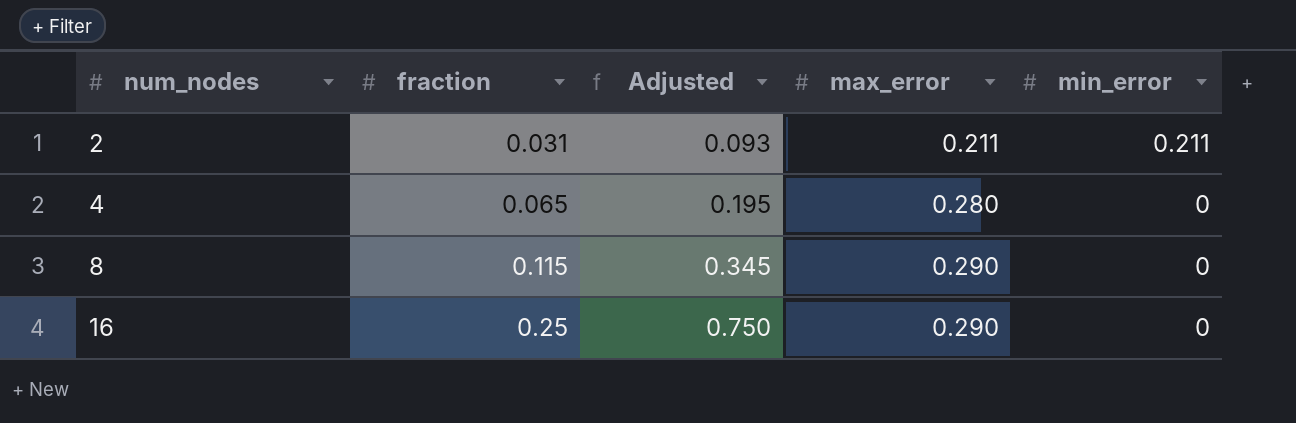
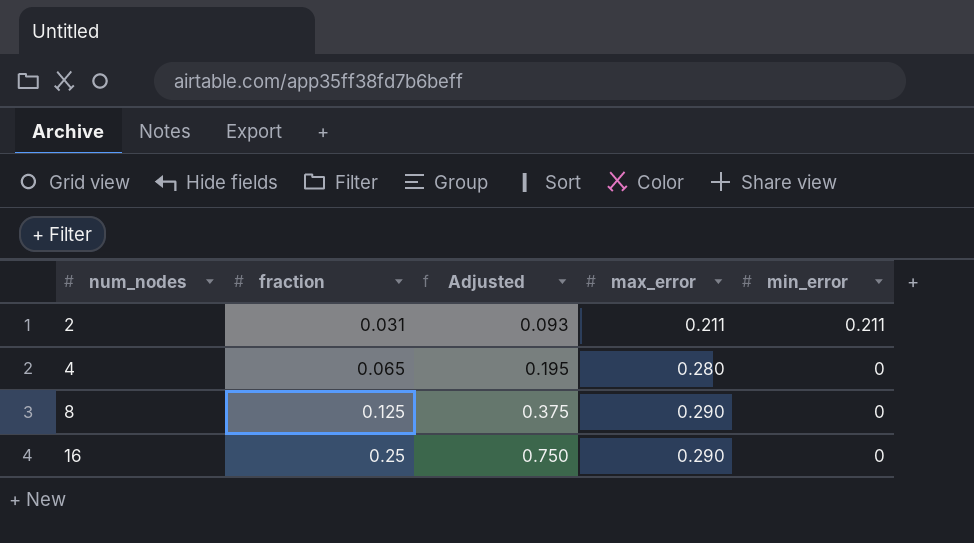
8 | fraction: 0.115 -> 0.125
8 | Adjusted: 0.345 -> 0.375

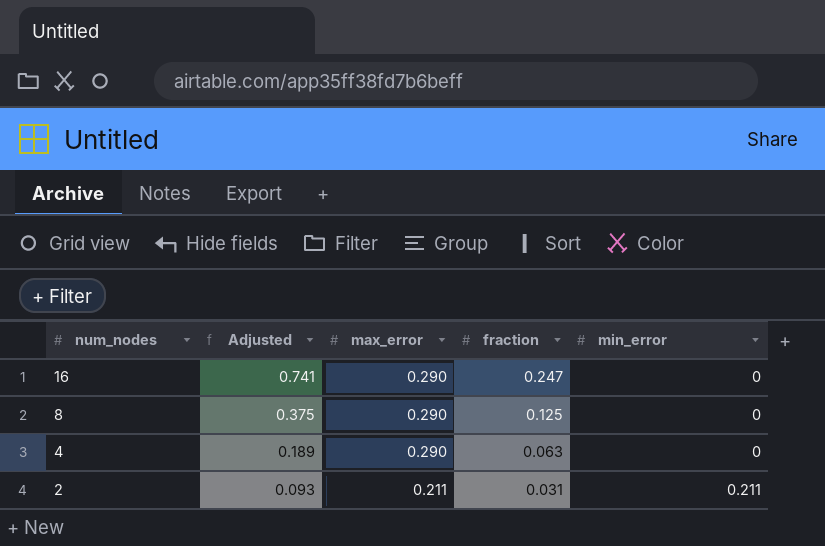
row order: num_nodes ascending -> num_nodes descending
column fraction | position: 2 -> 4
16 | Adjusted: 0.750 -> 0.741
16 | fraction: 0.25 -> 0.247
4 | Adjusted: 0.195 -> 0.189
4 | max_error: 0.280 -> 0.290
4 | fraction: 0.065 -> 0.063

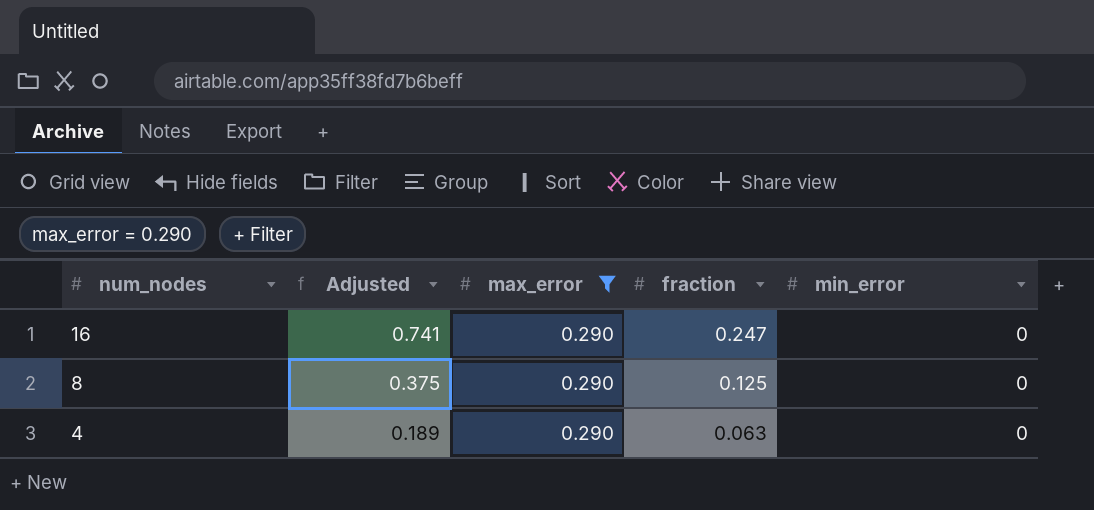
filter: none -> max_error = 0.290

